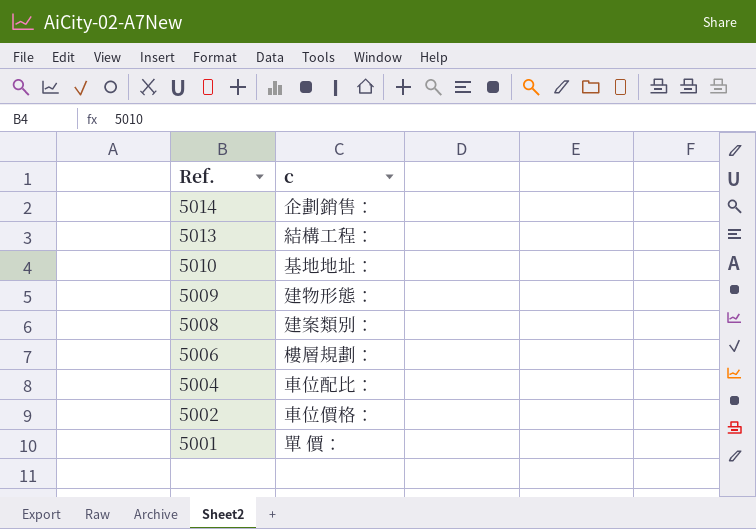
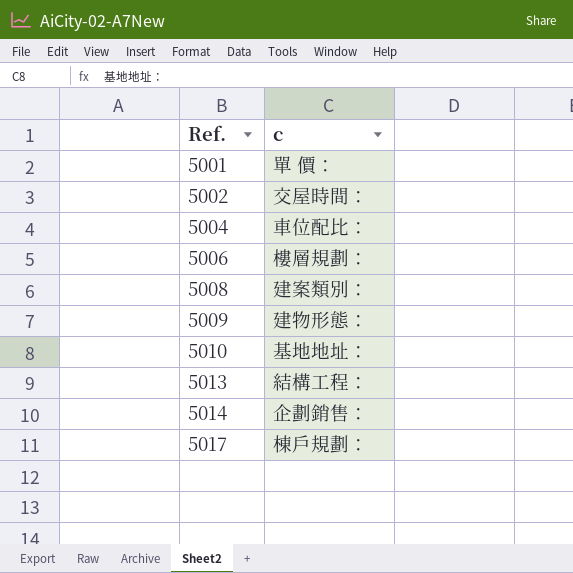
row order: Ref. descending -> Ref. ascending
5002 | c: 車位價格： -> 交屋時間：
row 5017: none -> 棟戶規劃：

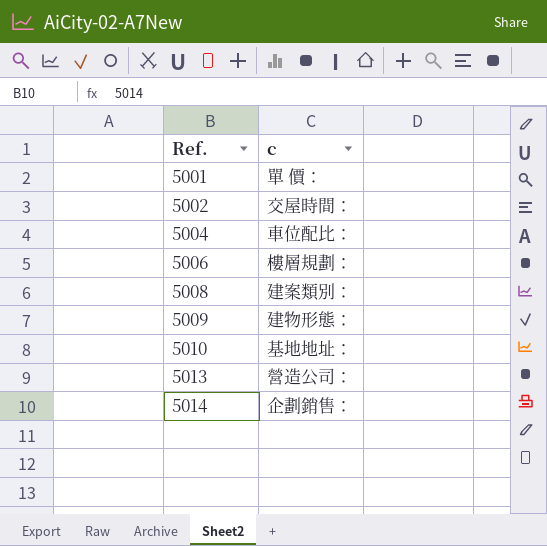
row 5017: 棟戶規劃： -> none
5013 | c: 結構工程： -> 營造公司：

